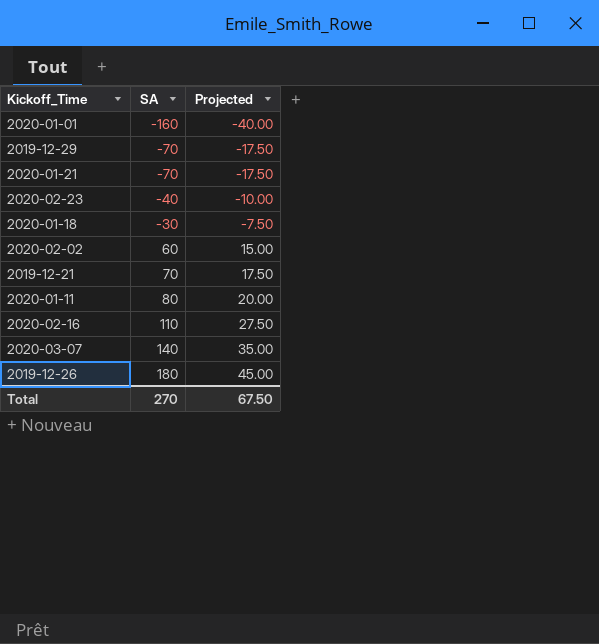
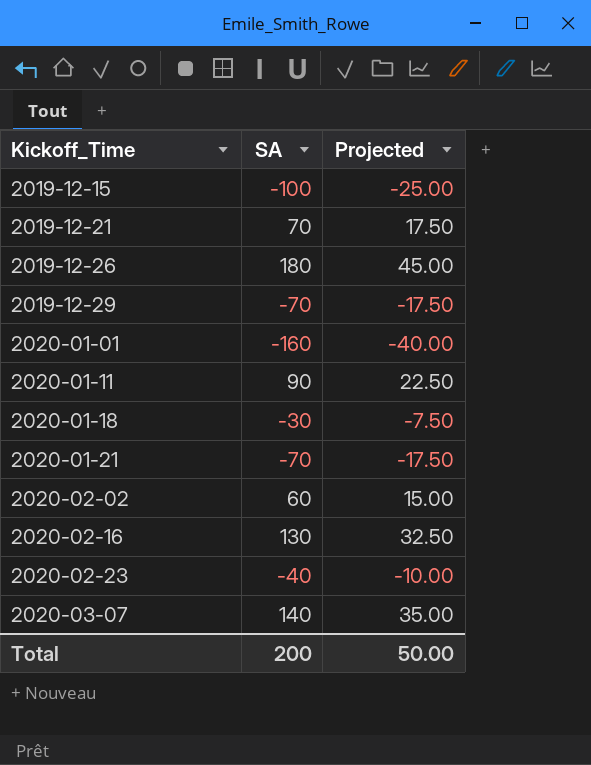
row order: SA ascending -> Kickoff_Time ascending
row 2019-12-15: none -> -100 | -25.00
2020-01-11 | SA: 80 -> 90
2020-01-11 | Projected: 20.00 -> 22.50
2020-02-16 | SA: 110 -> 130
2020-02-16 | Projected: 27.50 -> 32.50
Total | SA: 270 -> 200
Total | Projected: 67.50 -> 50.00

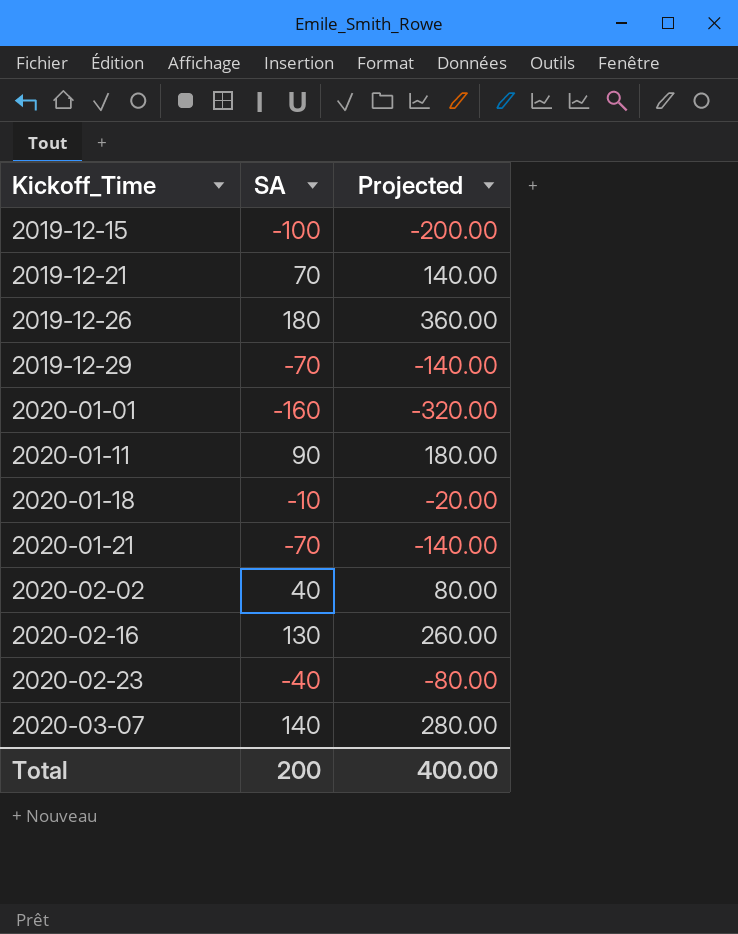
column Projected | formula: [SA] * 0.25 -> [SA] * 2
2020-01-18 | SA: -30 -> -10
2020-02-02 | SA: 60 -> 40
Total | Projected: 50.00 -> 400.00

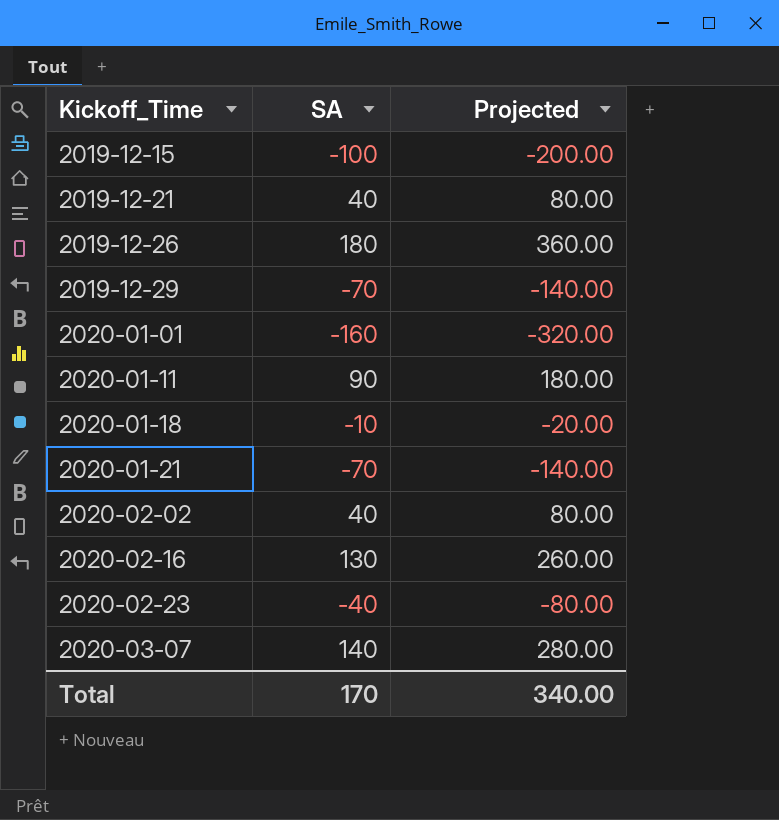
2019-12-21 | SA: 70 -> 40
2019-12-21 | Projected: 140.00 -> 80.00
Total | SA: 200 -> 170
Total | Projected: 400.00 -> 340.00

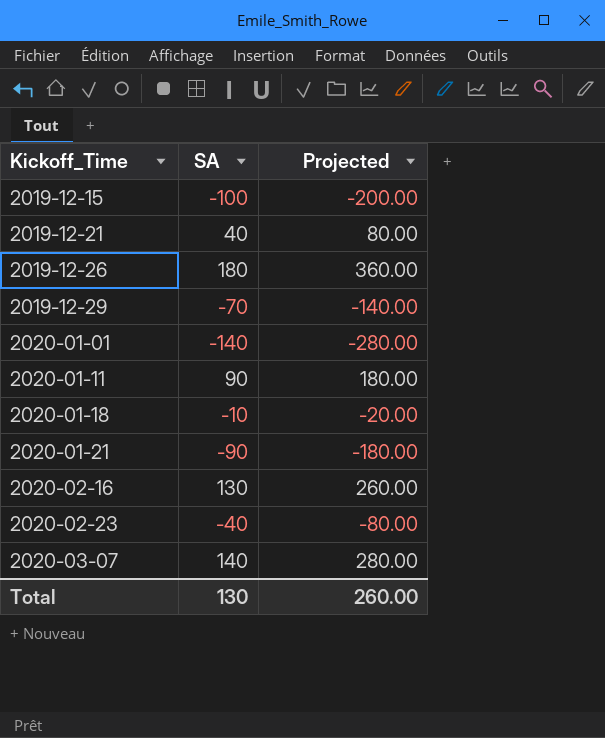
row 2020-02-02: 40 | 80.00 -> none
2020-01-01 | SA: -160 -> -140
2020-01-01 | Projected: -320.00 -> -280.00
2020-01-21 | SA: -70 -> -90
2020-01-21 | Projected: -140.00 -> -180.00
Total | SA: 170 -> 130
Total | Projected: 340.00 -> 260.00

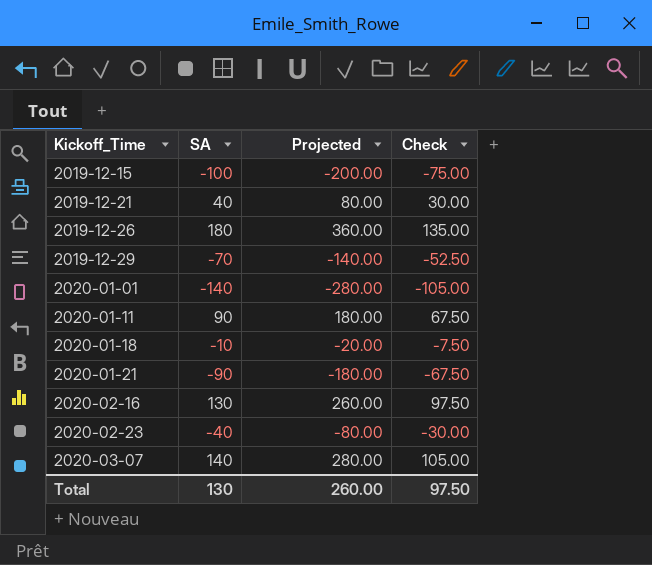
column Check | formula: none -> [SA] * 0.75

